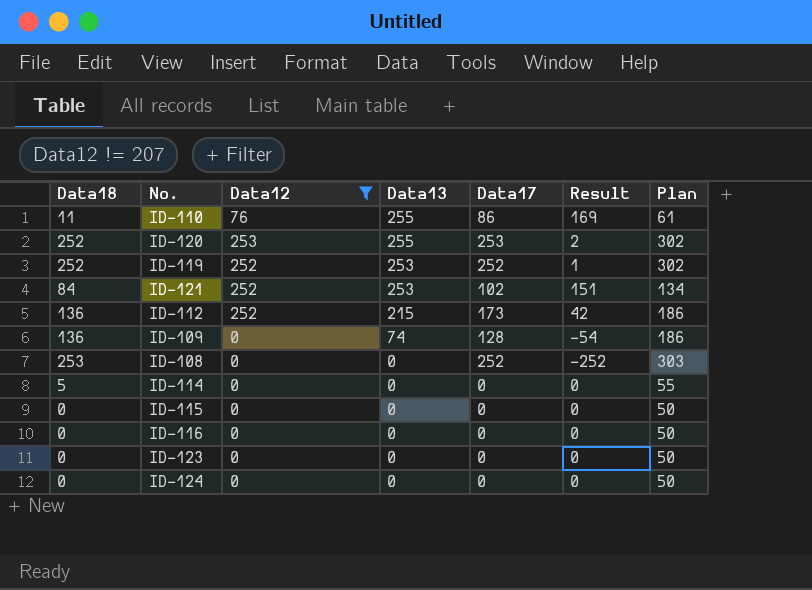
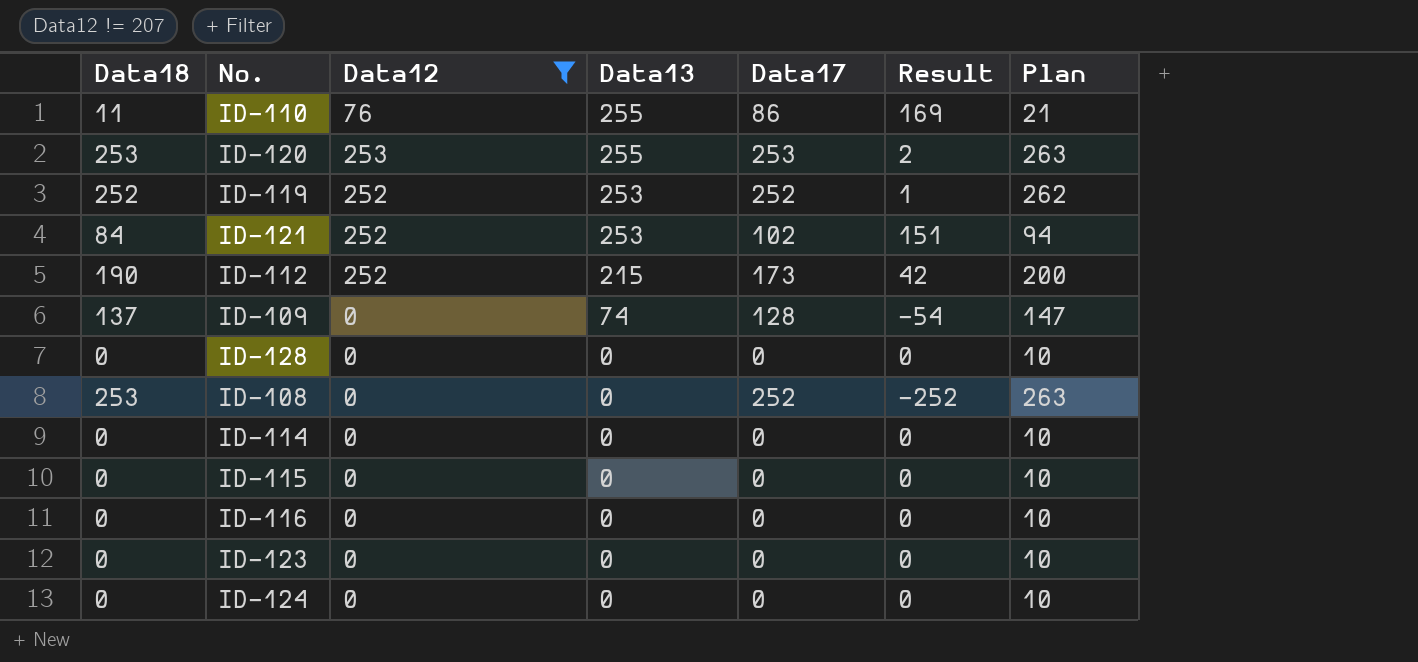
column Plan | formula: [Data18] + 50 -> [Data18] + 10
ID-120 | Data18: 252 -> 253
ID-112 | Data18: 136 -> 190
ID-109 | Data18: 136 -> 137
row ID-128: none -> 0 | 0 | 0 | 0 | 0 | 10
ID-114 | Data18: 5 -> 0

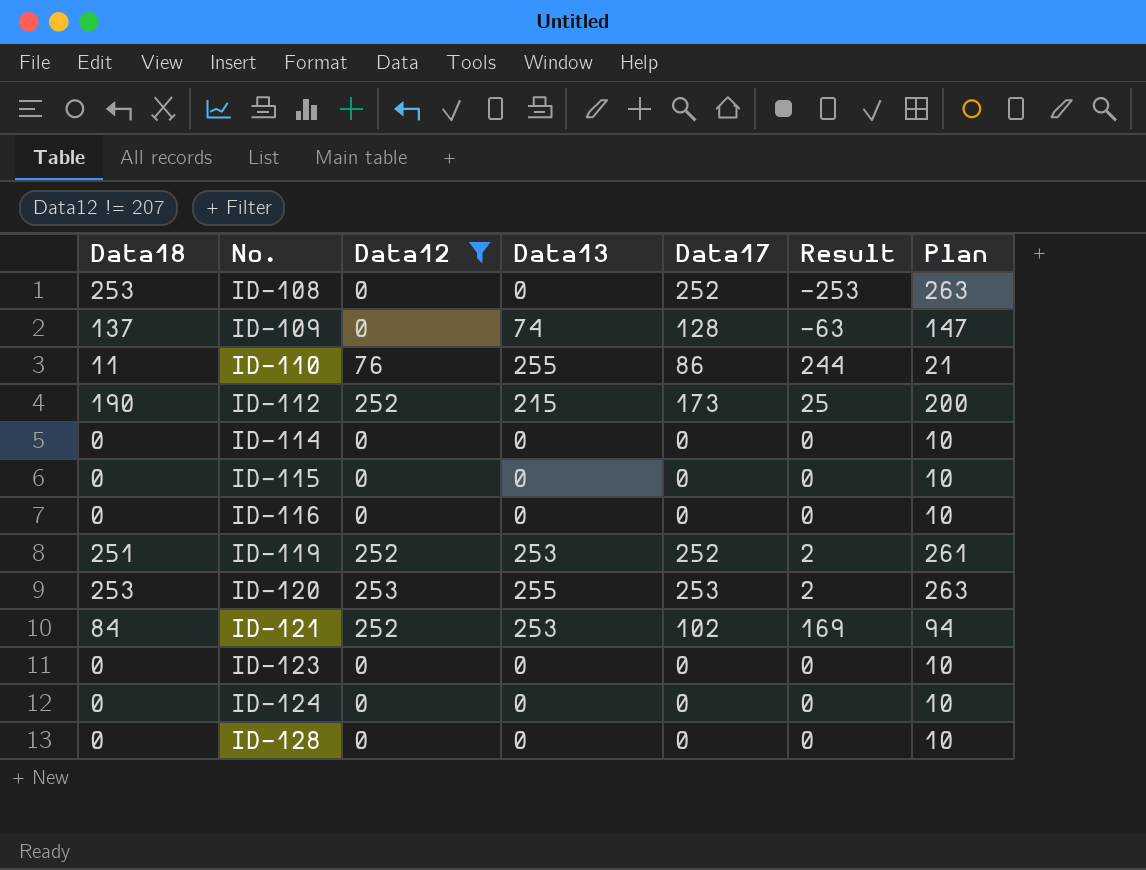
row order: Data13 descending -> No. ascending
column Result | formula: [Data13] - [Data17] -> [Data13] - [Data18]
ID-119 | Data18: 252 -> 251
ID-119 | Plan: 262 -> 261

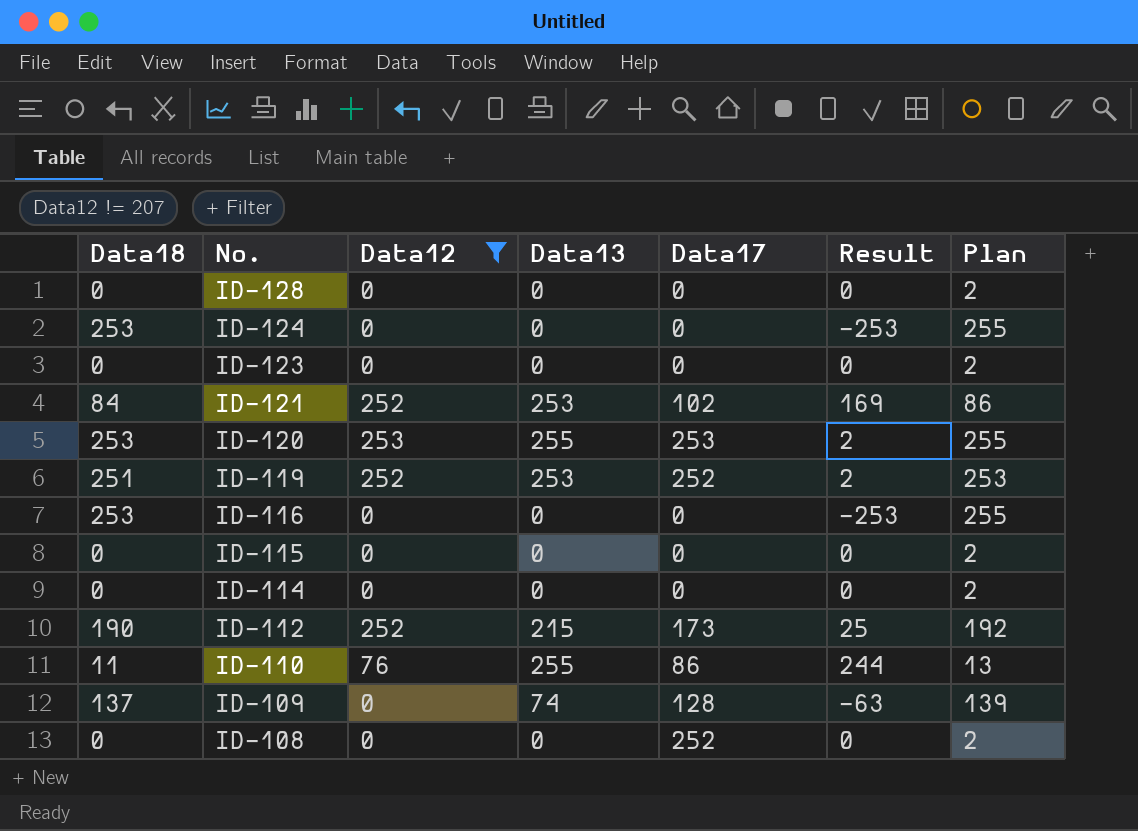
row order: No. ascending -> No. descending
column Plan | formula: [Data18] + 10 -> [Data18] + 2
ID-124 | Data18: 0 -> 253
ID-124 | Result: 0 -> -253
ID-116 | Data18: 0 -> 253
ID-116 | Result: 0 -> -253
ID-108 | Data18: 253 -> 0
ID-108 | Result: -253 -> 0

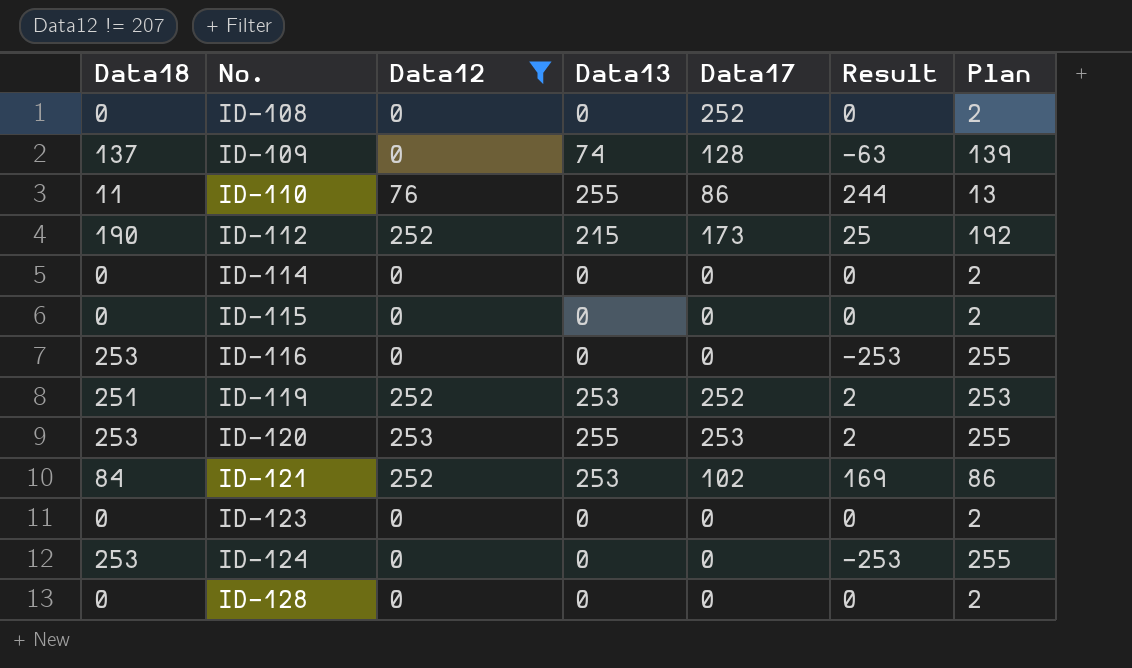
row order: No. descending -> No. ascending

